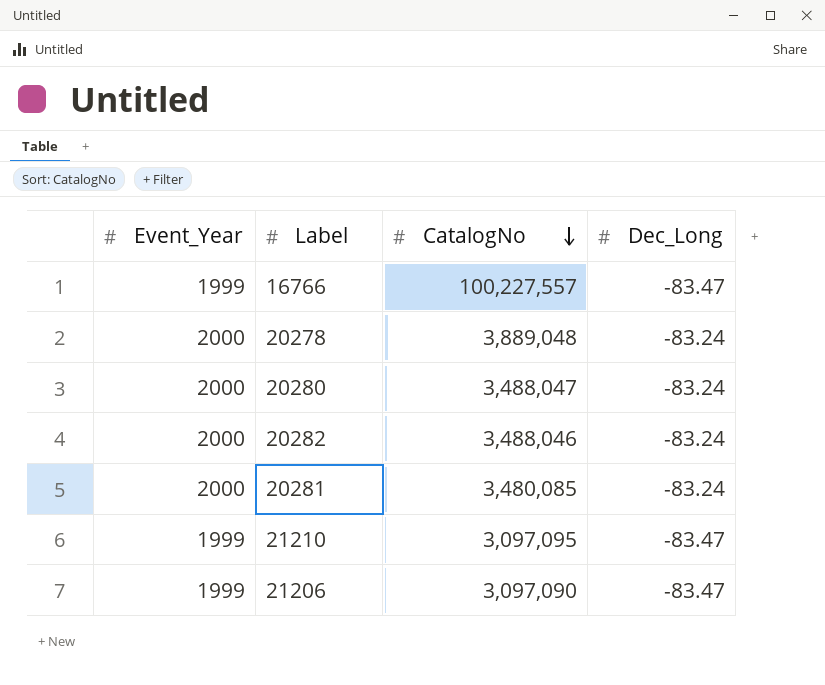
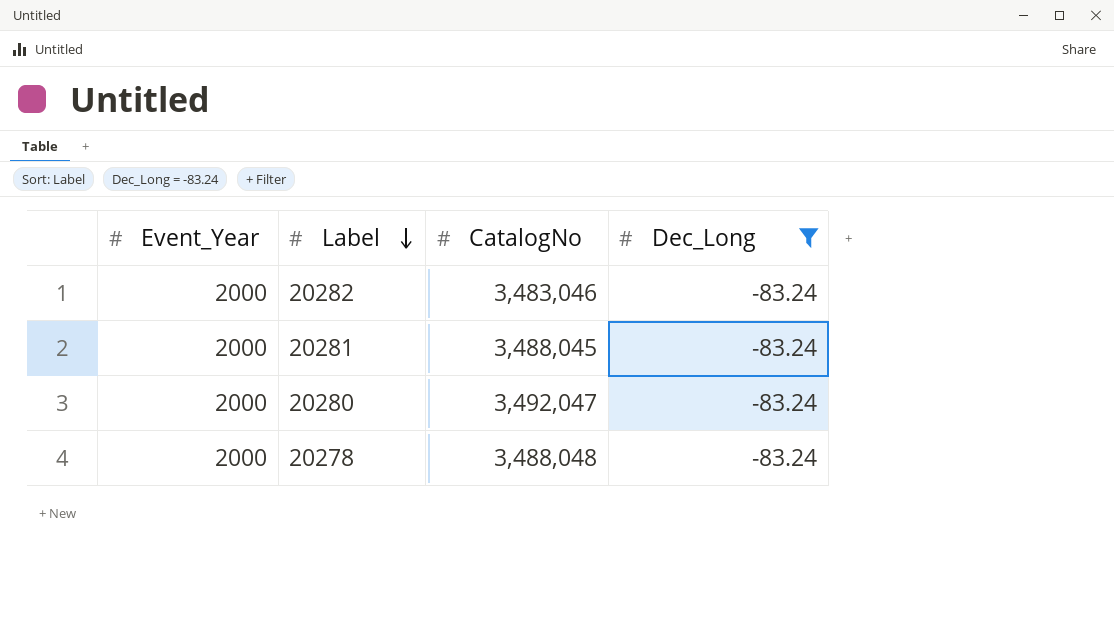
filter: none -> Dec_Long = -83.24
row order: CatalogNo descending -> Label descending
20282 | CatalogNo: 3,488,046 -> 3,483,046
20281 | CatalogNo: 3,480,085 -> 3,488,045
20280 | CatalogNo: 3,488,047 -> 3,492,047
20278 | CatalogNo: 3,889,048 -> 3,488,048

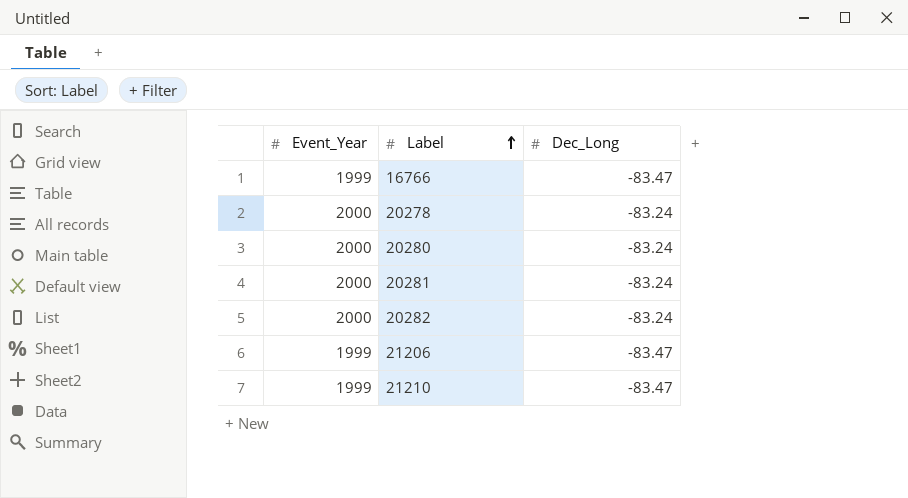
filter: Dec_Long = -83.24 -> none
row order: Label descending -> Label ascending
column CatalogNo | position: 3 -> none

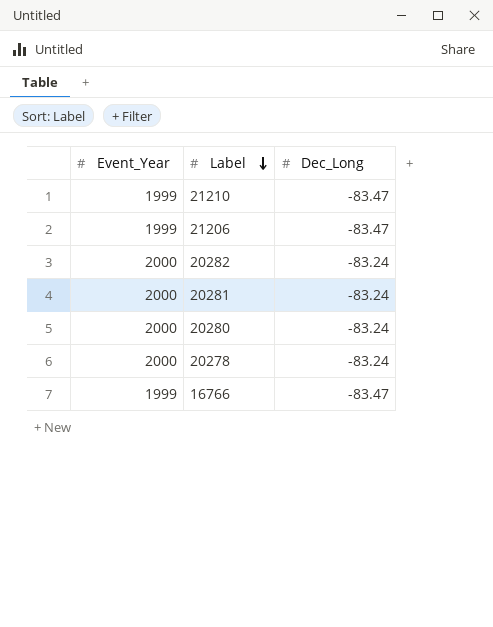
row order: Label ascending -> Label descending

